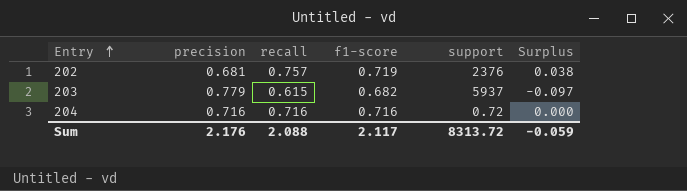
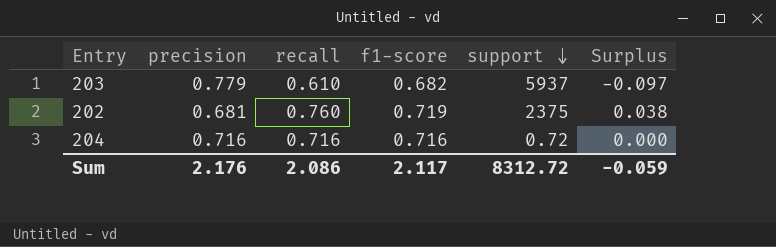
row order: Entry ascending -> support descending
203 | recall: 0.615 -> 0.610
202 | recall: 0.757 -> 0.760
202 | support: 2376 -> 2375
Sum | recall: 2.088 -> 2.086
Sum | support: 8313.72 -> 8312.72

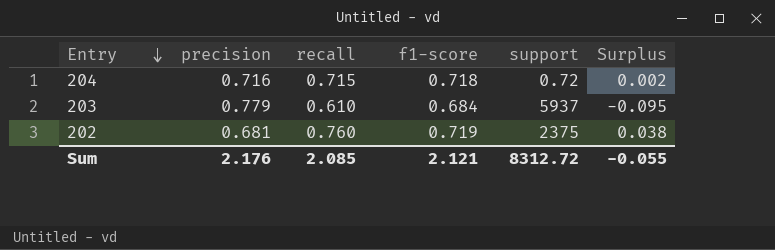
row order: support descending -> Entry descending
204 | recall: 0.716 -> 0.715
204 | f1-score: 0.716 -> 0.718
204 | Surplus: 0.000 -> 0.002
203 | f1-score: 0.682 -> 0.684
203 | Surplus: -0.097 -> -0.095
Sum | recall: 2.086 -> 2.085
Sum | f1-score: 2.117 -> 2.121
Sum | Surplus: -0.059 -> -0.055

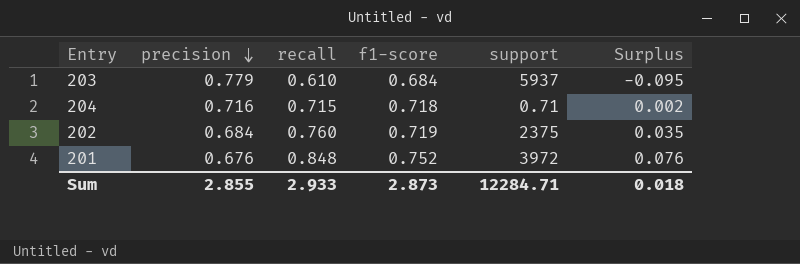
row order: Entry descending -> precision descending
204 | support: 0.72 -> 0.71
202 | precision: 0.681 -> 0.684
202 | Surplus: 0.038 -> 0.035
row 201: none -> 0.676 | 0.848 | 0.752 | 3972 | 0.076
Sum | precision: 2.176 -> 2.855
Sum | recall: 2.085 -> 2.933
Sum | f1-score: 2.121 -> 2.873
Sum | support: 8312.72 -> 12284.71
Sum | Surplus: -0.055 -> 0.018

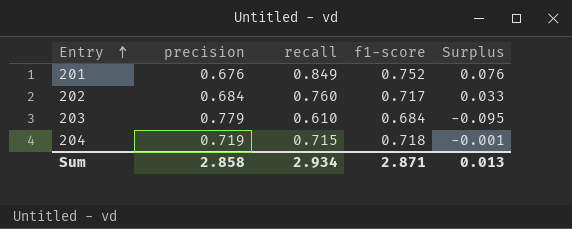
row order: precision descending -> Entry ascending
column support | position: 5 -> none
201 | recall: 0.848 -> 0.849
202 | f1-score: 0.719 -> 0.717
202 | Surplus: 0.035 -> 0.033
204 | precision: 0.716 -> 0.719
204 | Surplus: 0.002 -> -0.001
Sum | precision: 2.855 -> 2.858
Sum | recall: 2.933 -> 2.934
Sum | f1-score: 2.873 -> 2.871
Sum | Surplus: 0.018 -> 0.013

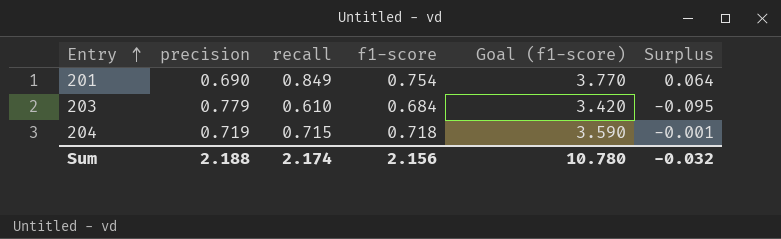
column Goal (f1-score) | formula: none -> [f1-score] * 5
row 202: 0.684 | 0.760 | 0.717 | 0.033 -> none
201 | precision: 0.676 -> 0.690
201 | f1-score: 0.752 -> 0.754
201 | Surplus: 0.076 -> 0.064
Sum | precision: 2.858 -> 2.188
Sum | recall: 2.934 -> 2.174
Sum | f1-score: 2.871 -> 2.156
Sum | Surplus: 0.013 -> -0.032

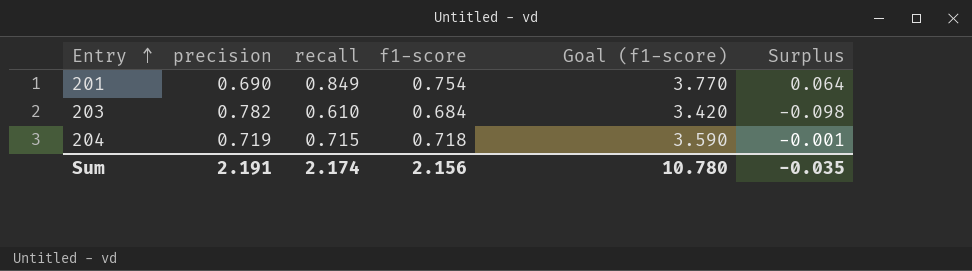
203 | precision: 0.779 -> 0.782
203 | Surplus: -0.095 -> -0.098
Sum | precision: 2.188 -> 2.191
Sum | Surplus: -0.032 -> -0.035

